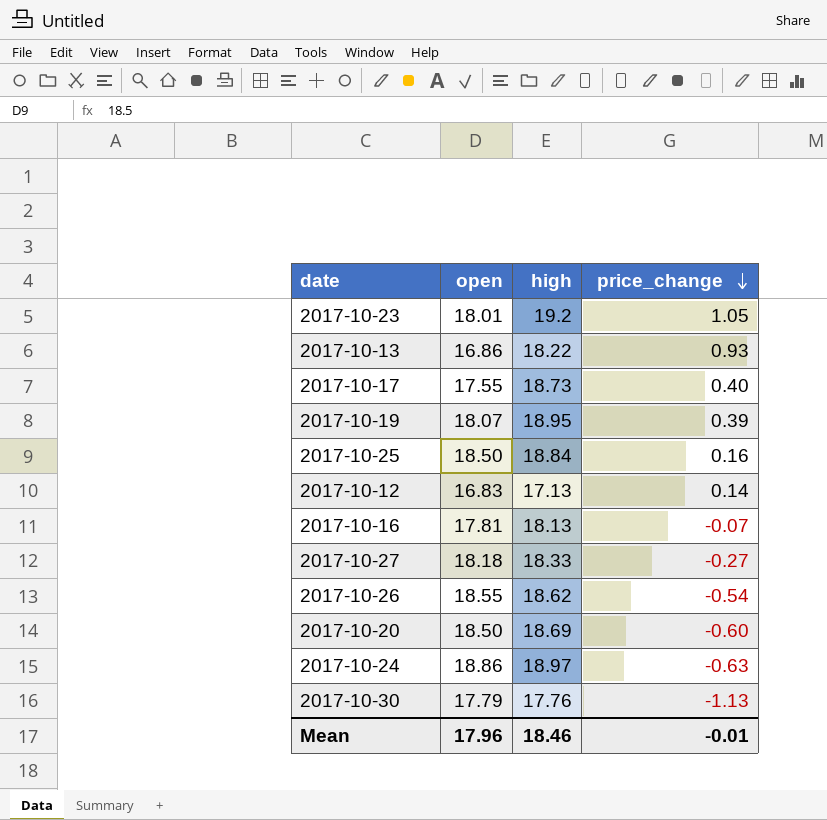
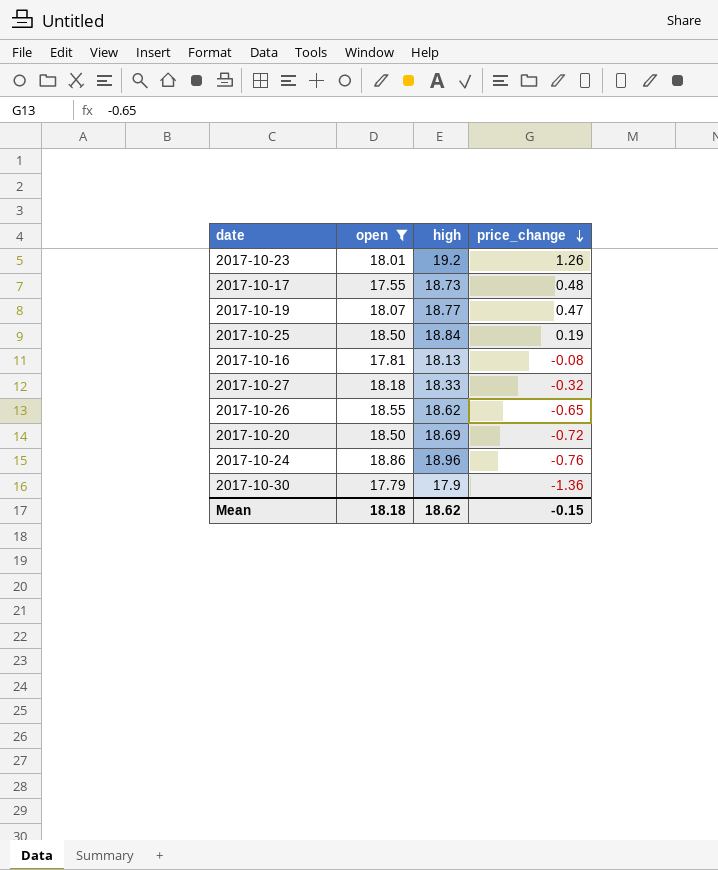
filter: none -> open >= 17.55
2017-10-23 | price_change: 1.05 -> 1.26
2017-10-17 | price_change: 0.40 -> 0.48
2017-10-19 | high: 18.95 -> 18.77
2017-10-19 | price_change: 0.39 -> 0.47
2017-10-25 | price_change: 0.16 -> 0.19
2017-10-16 | price_change: -0.07 -> -0.08
2017-10-27 | price_change: -0.27 -> -0.32
2017-10-26 | price_change: -0.54 -> -0.65
2017-10-20 | price_change: -0.60 -> -0.72
2017-10-24 | high: 18.97 -> 18.96
2017-10-24 | price_change: -0.63 -> -0.76
2017-10-30 | high: 17.76 -> 17.9
2017-10-30 | price_change: -1.13 -> -1.36
Mean | open: 17.96 -> 18.18
Mean | high: 18.46 -> 18.62
Mean | price_change: -0.01 -> -0.15

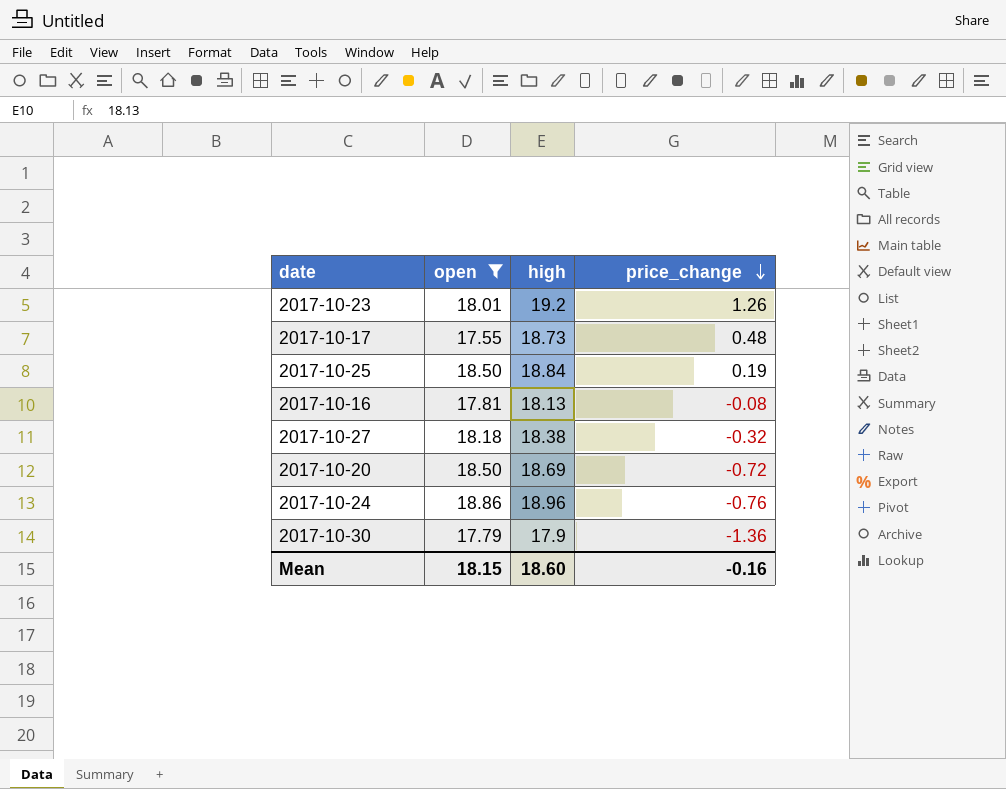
row 2017-10-19: 18.07 | 18.77 | 0.47 -> none
row 2017-10-26: 18.55 | 18.62 | -0.65 -> none
2017-10-27 | high: 18.33 -> 18.38
Mean | open: 18.18 -> 18.15
Mean | high: 18.62 -> 18.60
Mean | price_change: -0.15 -> -0.16

